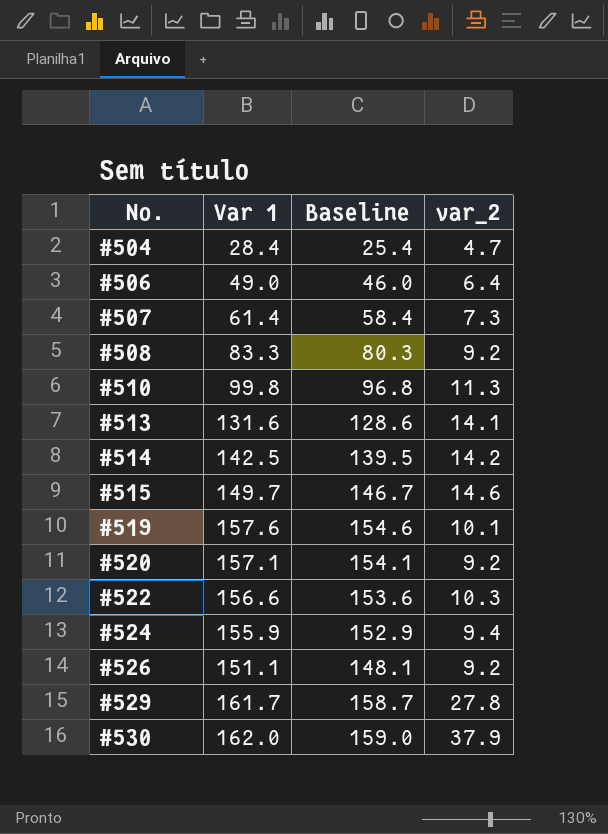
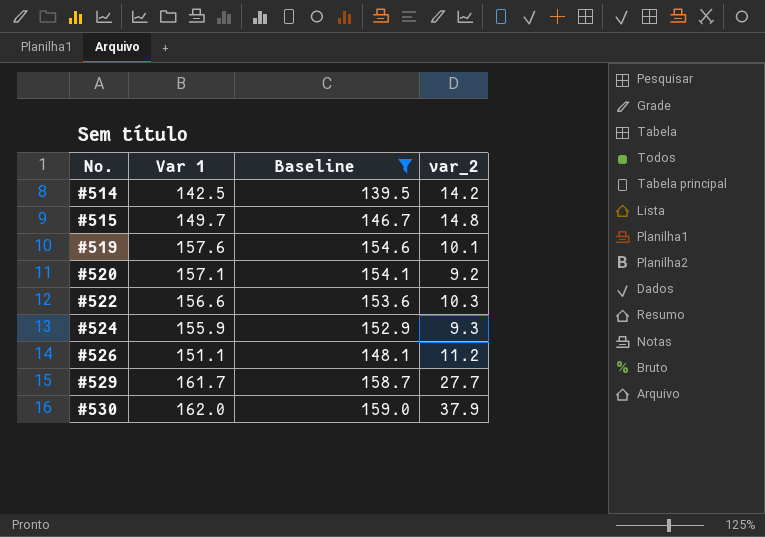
filter: none -> Baseline >= 139.5
#515 | var_2: 14.6 -> 14.8
#524 | var_2: 9.4 -> 9.3
#526 | var_2: 9.2 -> 11.2
#529 | var_2: 27.8 -> 27.7

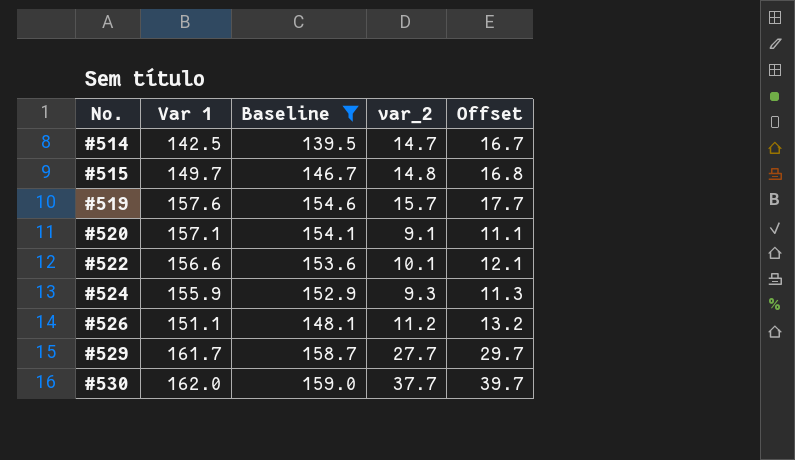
column Offset | formula: none -> [var_2] + 2
#514 | var_2: 14.2 -> 14.7
#519 | var_2: 10.1 -> 15.7
#520 | var_2: 9.2 -> 9.1
#522 | var_2: 10.3 -> 10.1
#530 | var_2: 37.9 -> 37.7

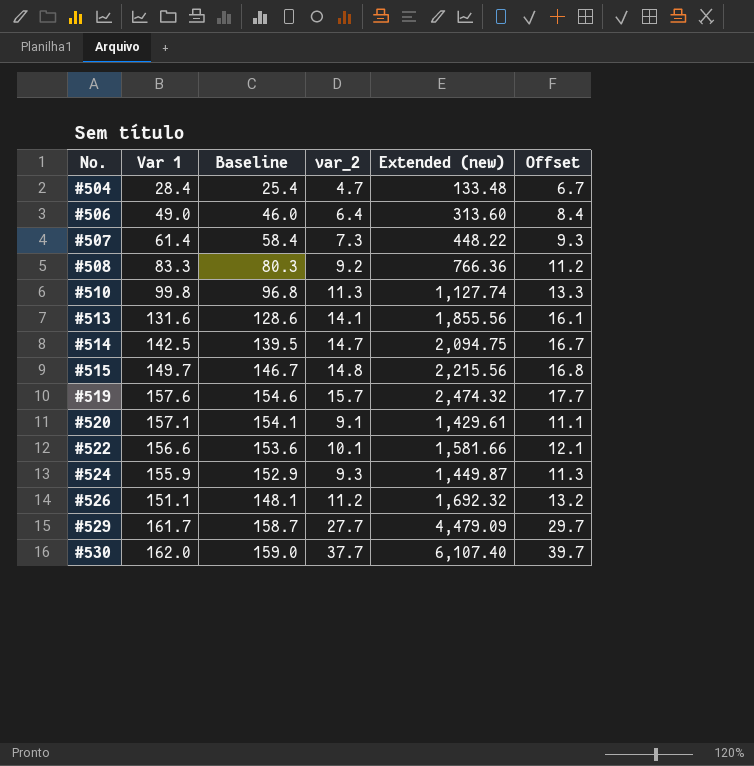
filter: Baseline >= 139.5 -> none
column Extended (new) | formula: none -> [Var 1] * [var_2]

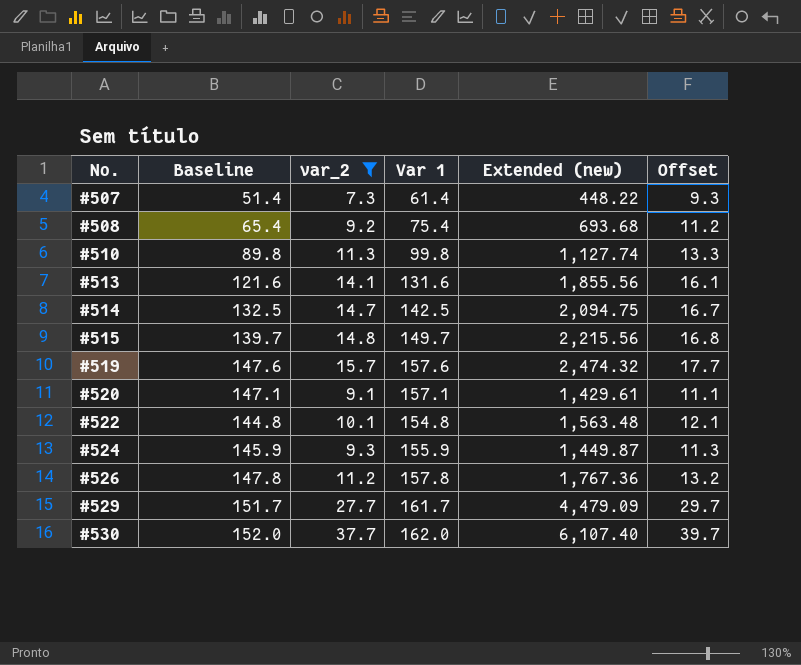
filter: none -> var_2 >= 7.3
column Baseline | formula: [Var 1] - 3 -> [Var 1] - 10
column Var 1 | position: 2 -> 4
#508 | Var 1: 83.3 -> 75.4
#508 | Extended (new): 766.36 -> 693.68
#522 | Var 1: 156.6 -> 154.8
#522 | Extended (new): 1,581.66 -> 1,563.48
#526 | Var 1: 151.1 -> 157.8
#526 | Extended (new): 1,692.32 -> 1,767.36

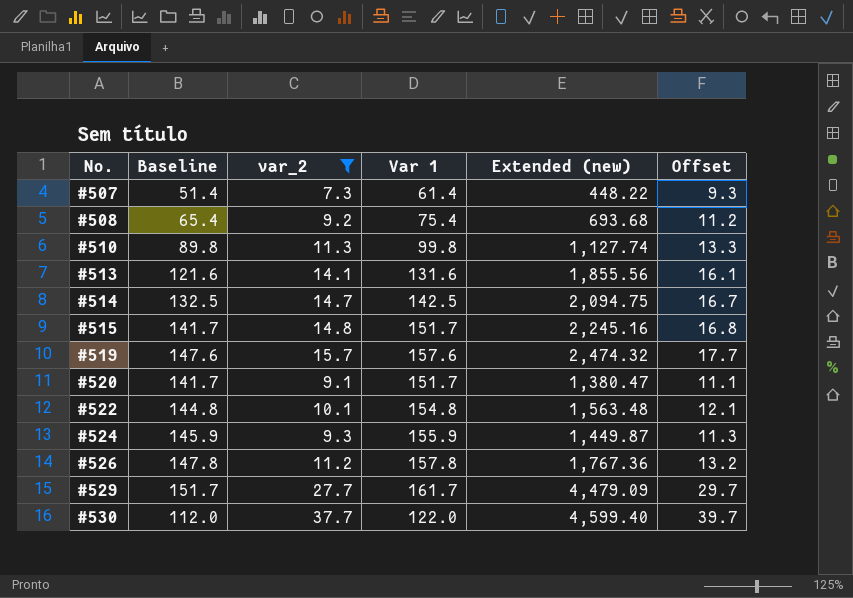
#515 | Baseline: 139.7 -> 141.7
#515 | Var 1: 149.7 -> 151.7
#515 | Extended (new): 2,215.56 -> 2,245.16
#520 | Baseline: 147.1 -> 141.7
#520 | Var 1: 157.1 -> 151.7
#520 | Extended (new): 1,429.61 -> 1,380.47
#530 | Baseline: 152.0 -> 112.0
#530 | Var 1: 162.0 -> 122.0
#530 | Extended (new): 6,107.40 -> 4,599.40

